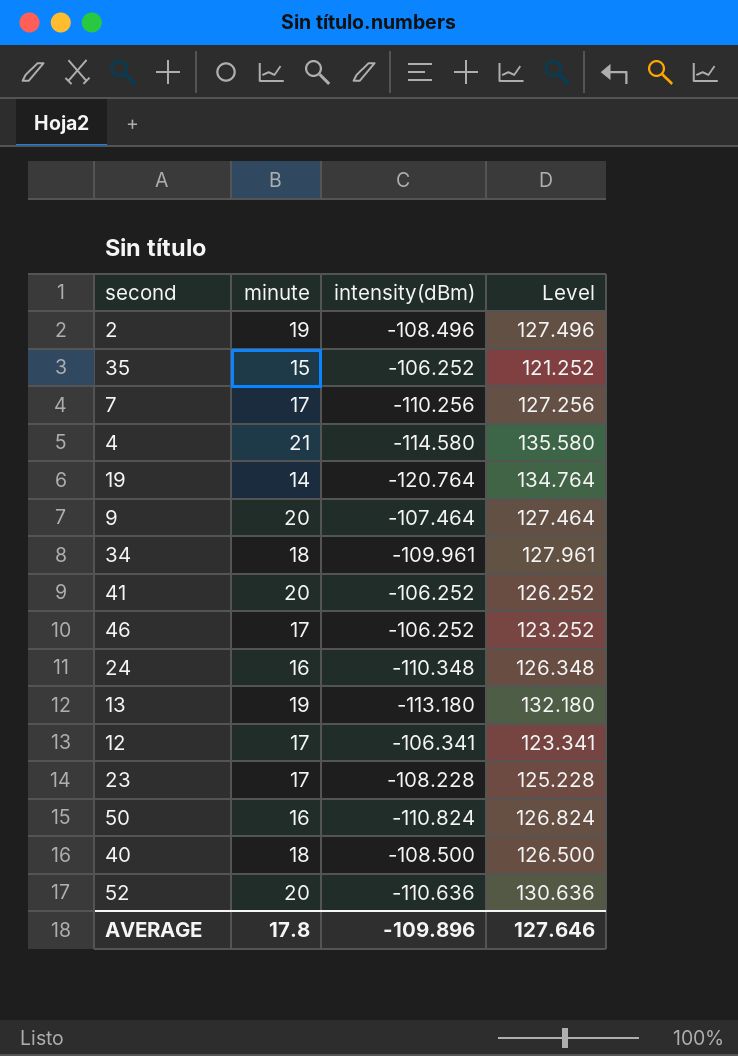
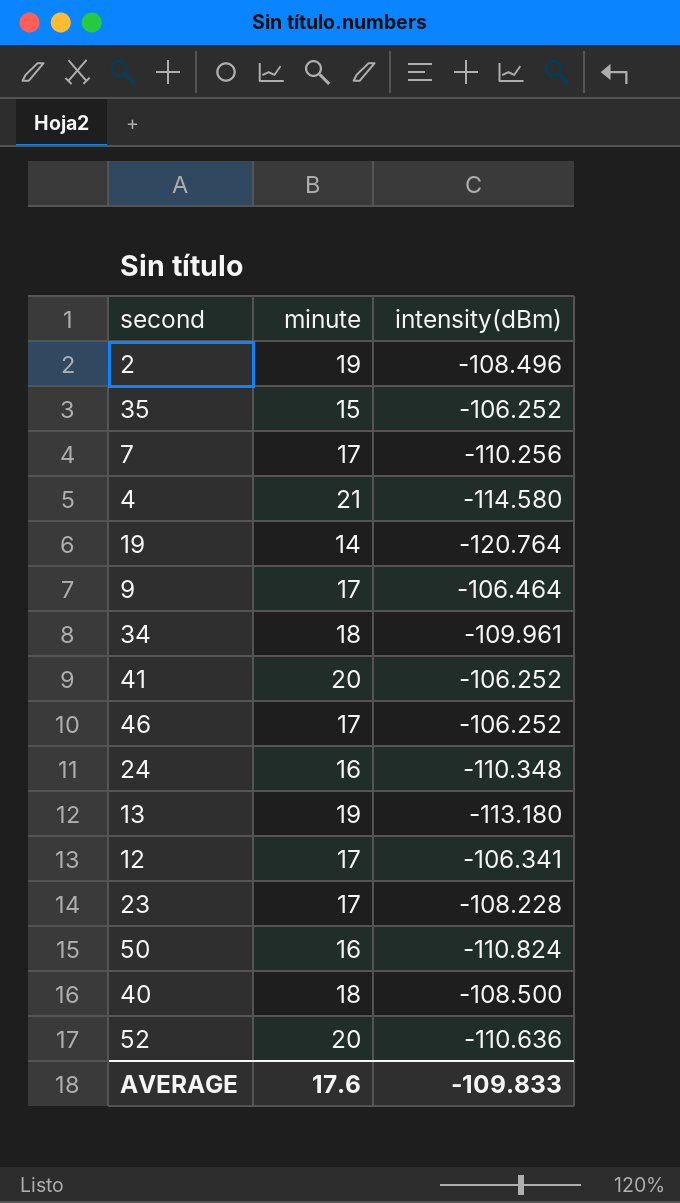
column Level | formula: [minute] - [intensity(dBm)] -> none
9 | minute: 20 -> 17
9 | intensity(dBm): -107.464 -> -106.464
AVERAGE | minute: 17.8 -> 17.6
AVERAGE | intensity(dBm): -109.896 -> -109.833

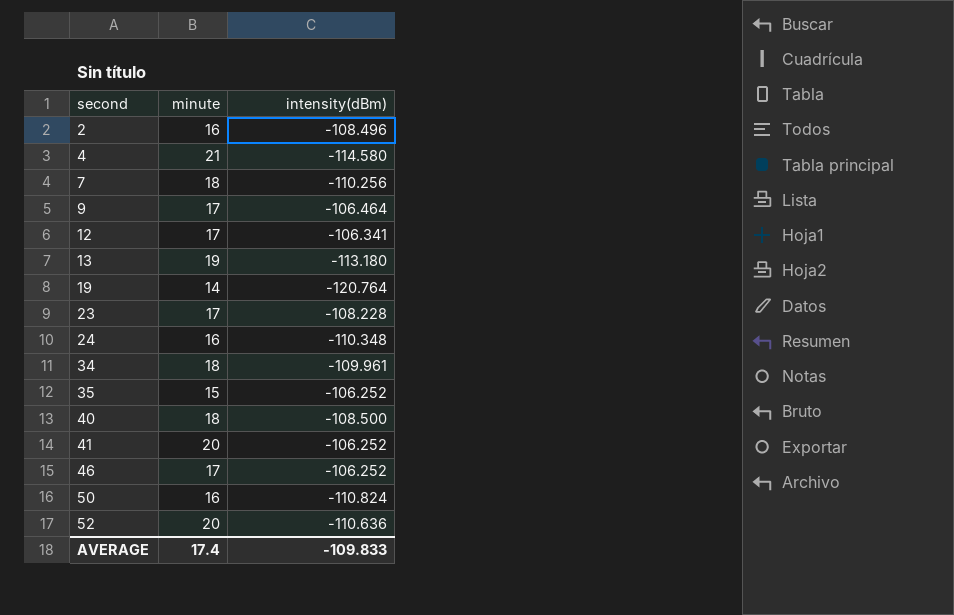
row order: none -> second ascending
2 | minute: 19 -> 16
7 | minute: 17 -> 18
AVERAGE | minute: 17.6 -> 17.4

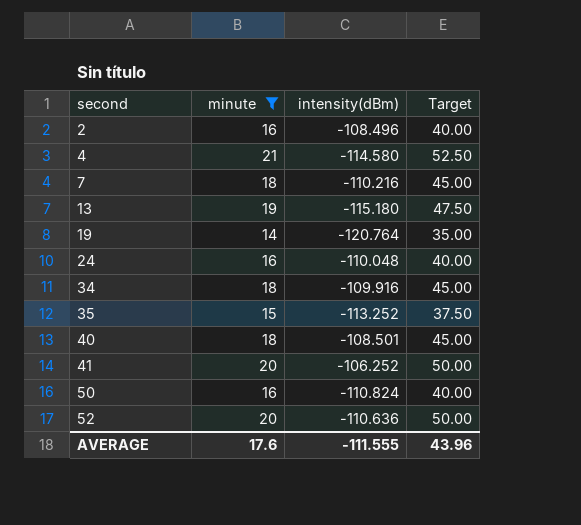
filter: none -> minute != 17
column Target | formula: none -> [minute] * 2.5
7 | intensity(dBm): -110.256 -> -110.216
13 | intensity(dBm): -113.180 -> -115.180
24 | intensity(dBm): -110.348 -> -110.048
34 | intensity(dBm): -109.961 -> -109.916
35 | intensity(dBm): -106.252 -> -113.252
40 | intensity(dBm): -108.500 -> -108.501
AVERAGE | minute: 17.4 -> 17.6
AVERAGE | intensity(dBm): -109.833 -> -111.555

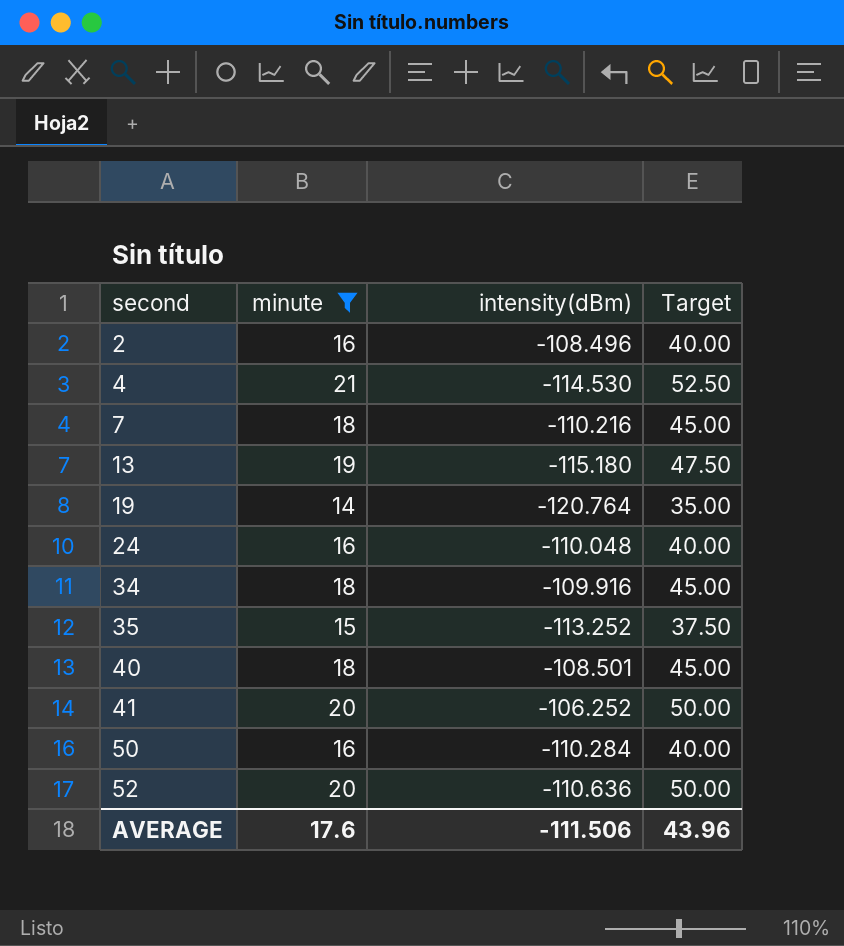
4 | intensity(dBm): -114.580 -> -114.530
50 | intensity(dBm): -110.824 -> -110.284
AVERAGE | intensity(dBm): -111.555 -> -111.506

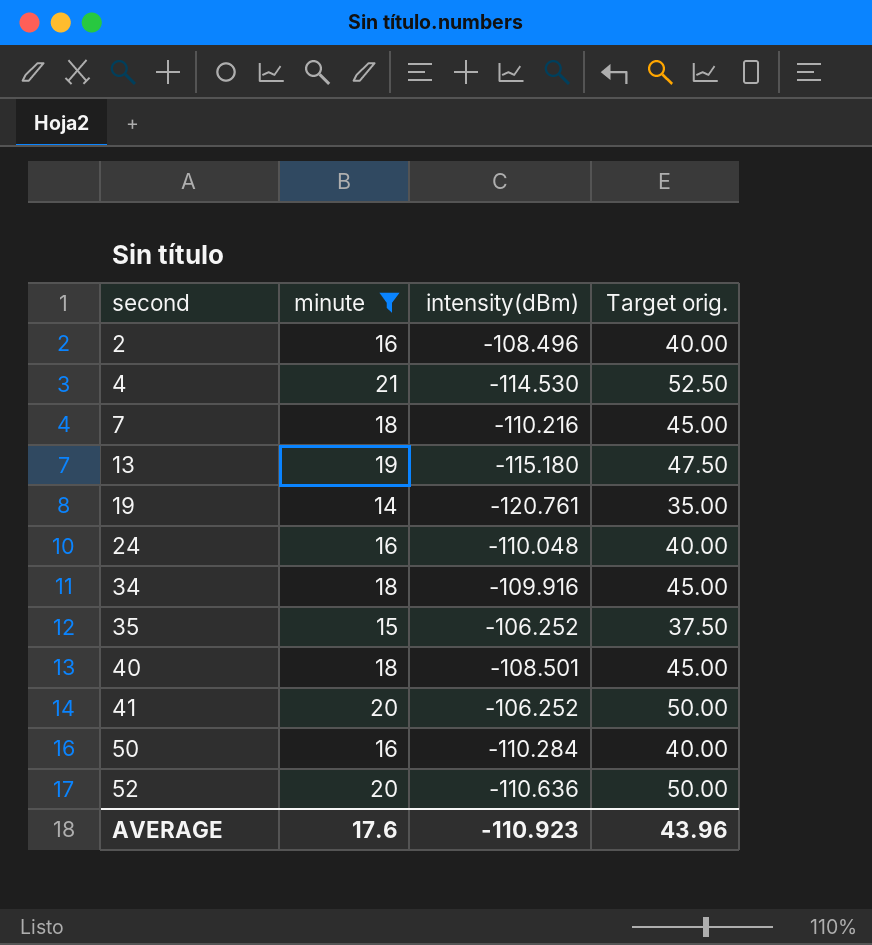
column name: Target -> Target orig.
19 | intensity(dBm): -120.764 -> -120.761
35 | intensity(dBm): -113.252 -> -106.252
AVERAGE | intensity(dBm): -111.506 -> -110.923

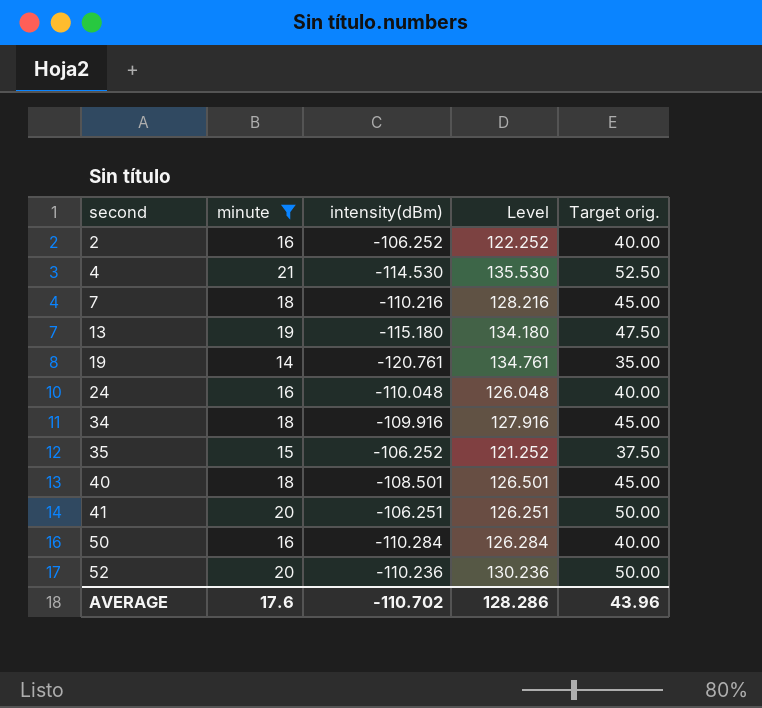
column Level | formula: none -> [minute] - [intensity(dBm)]
2 | intensity(dBm): -108.496 -> -106.252
41 | intensity(dBm): -106.252 -> -106.251
52 | intensity(dBm): -110.636 -> -110.236
AVERAGE | intensity(dBm): -110.923 -> -110.702

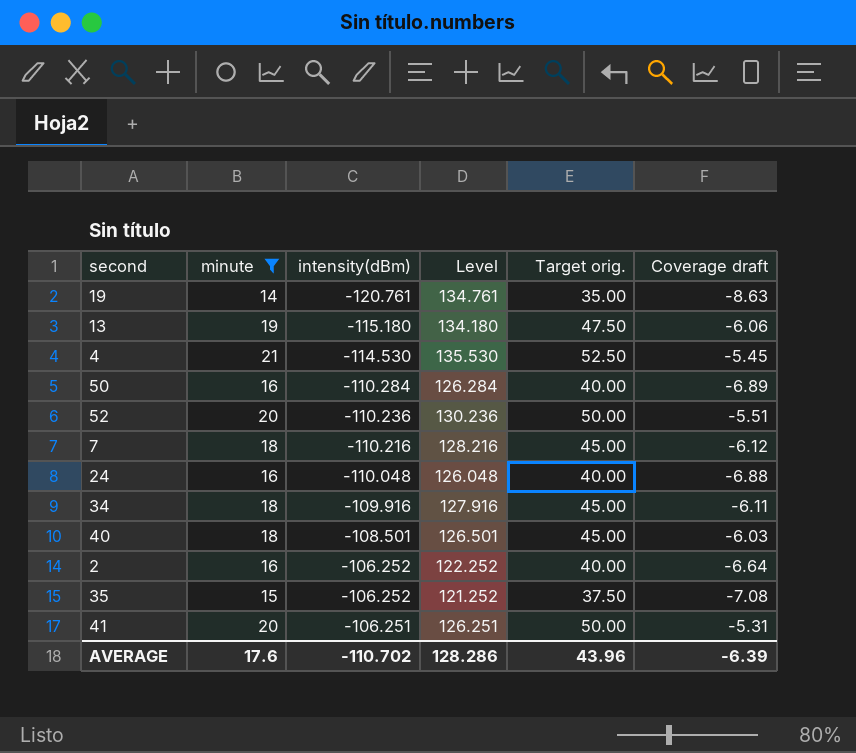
row order: second ascending -> intensity(dBm) ascending
column Coverage draft | formula: none -> [intensity(dBm)] / [minute]

